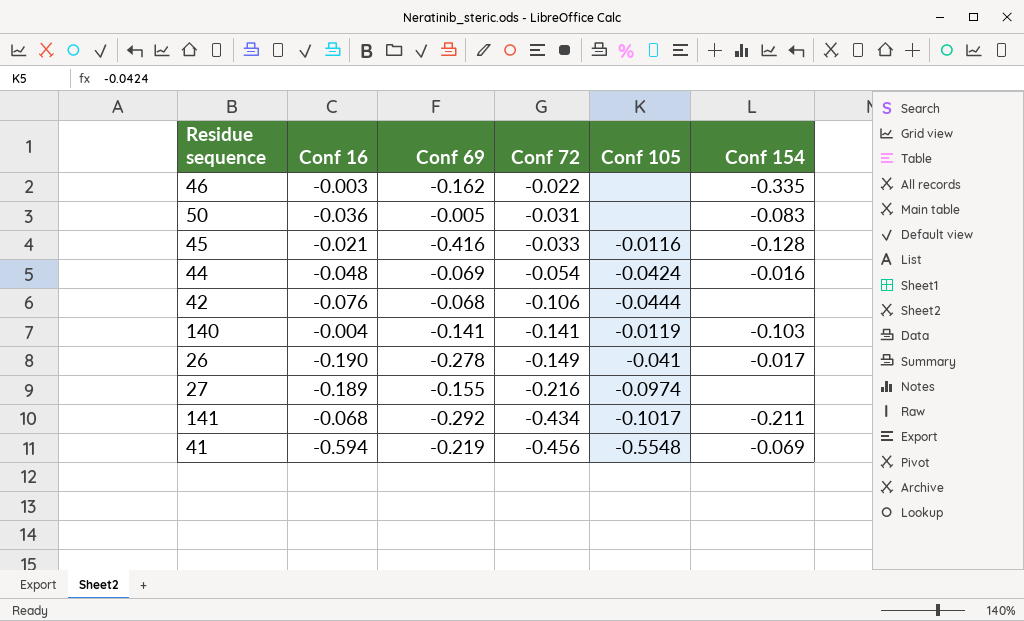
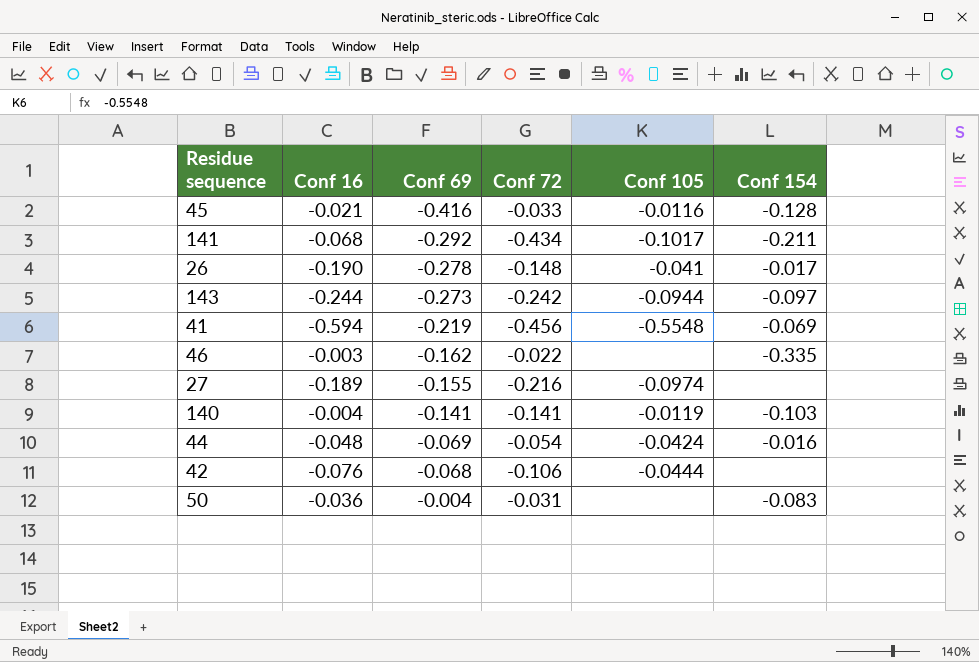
row order: Conf 72 descending -> Conf 69 ascending
26 | Conf 72: -0.149 -> -0.148
row 143: none -> -0.244 | -0.273 | -0.242 | -0.0944 | -0.097
50 | Conf 69: -0.005 -> -0.004

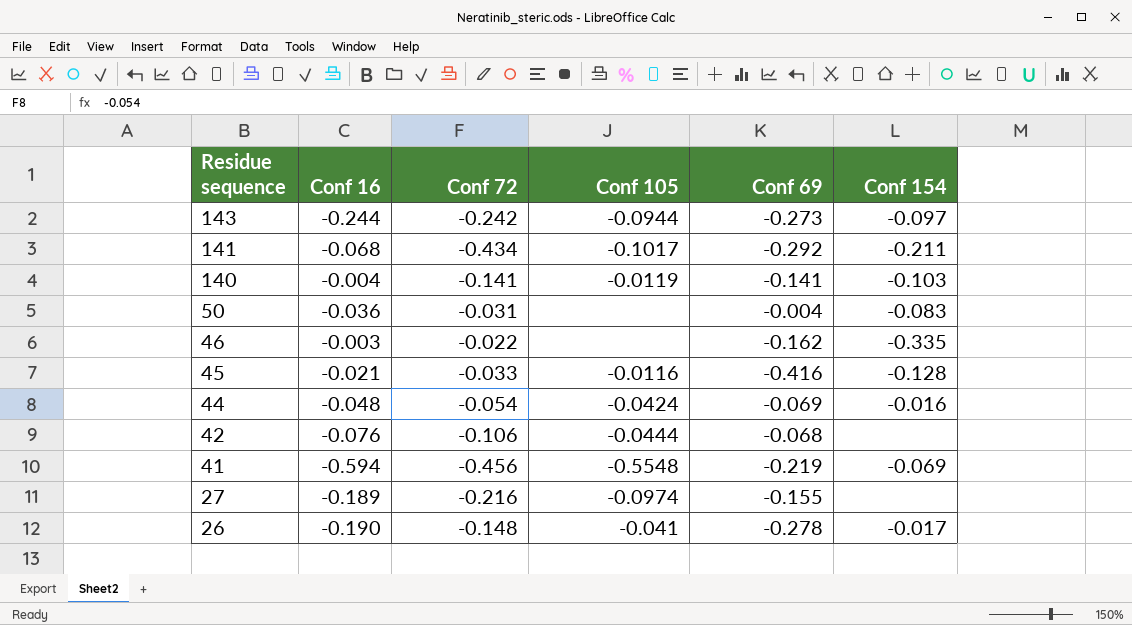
row order: Conf 69 ascending -> Residue sequence descending
column Conf 69 | position: 3 -> 5

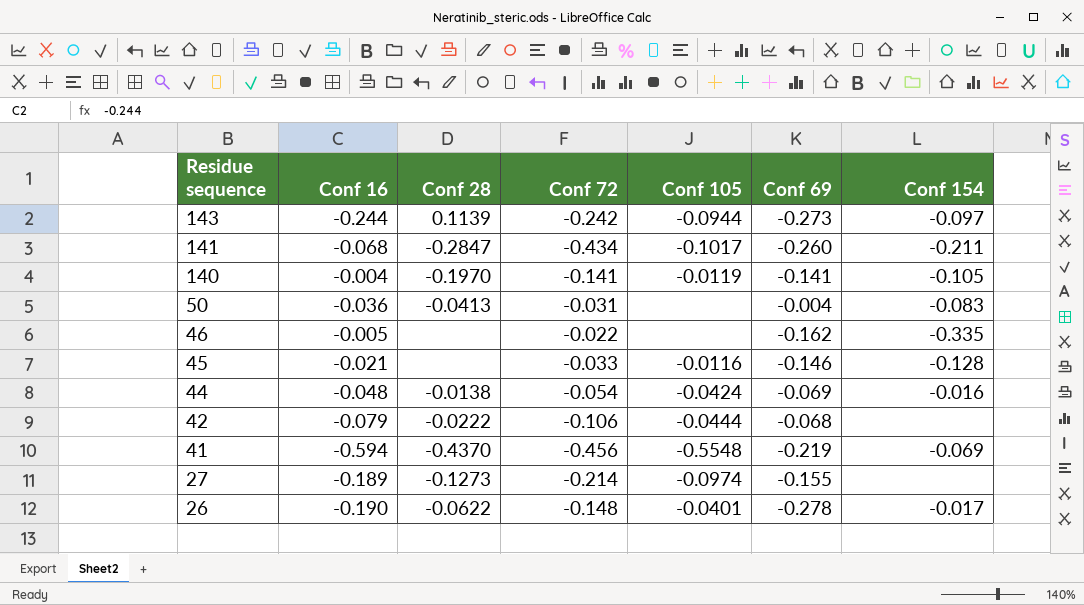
column Conf 28 | position: none -> 3
141 | Conf 69: -0.292 -> -0.260
140 | Conf 154: -0.103 -> -0.105
46 | Conf 16: -0.003 -> -0.005
45 | Conf 69: -0.416 -> -0.146
42 | Conf 16: -0.076 -> -0.079
27 | Conf 72: -0.216 -> -0.214
26 | Conf 105: -0.041 -> -0.0401

